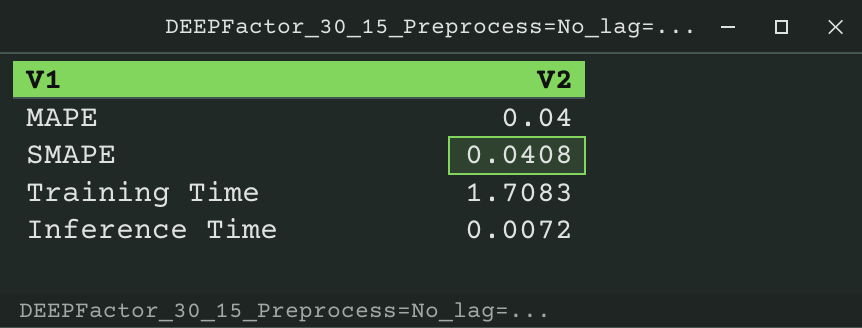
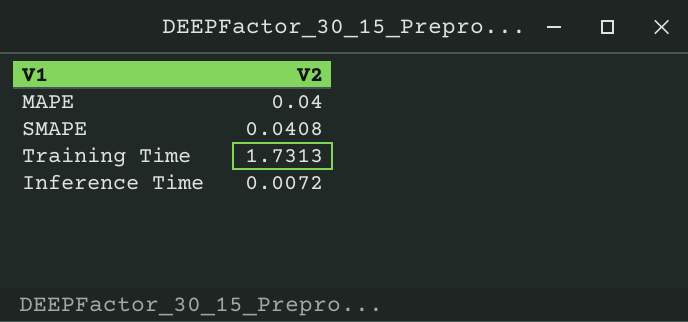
Training Time | V2: 1.7083 -> 1.7313

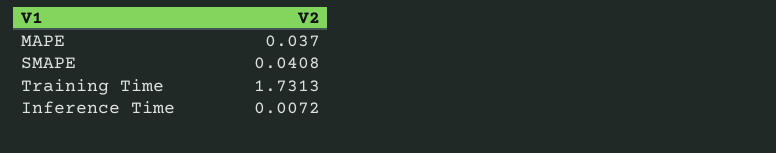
MAPE | V2: 0.04 -> 0.037

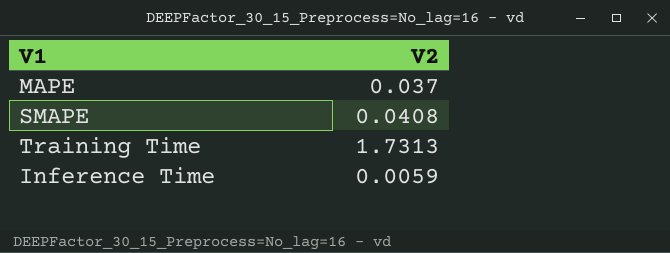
Inference Time | V2: 0.0072 -> 0.0059

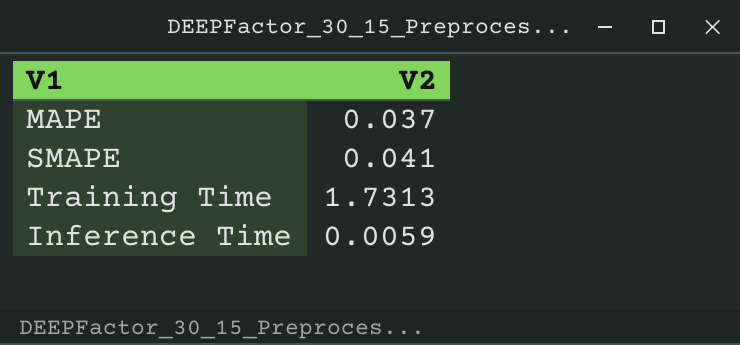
SMAPE | V2: 0.0408 -> 0.041

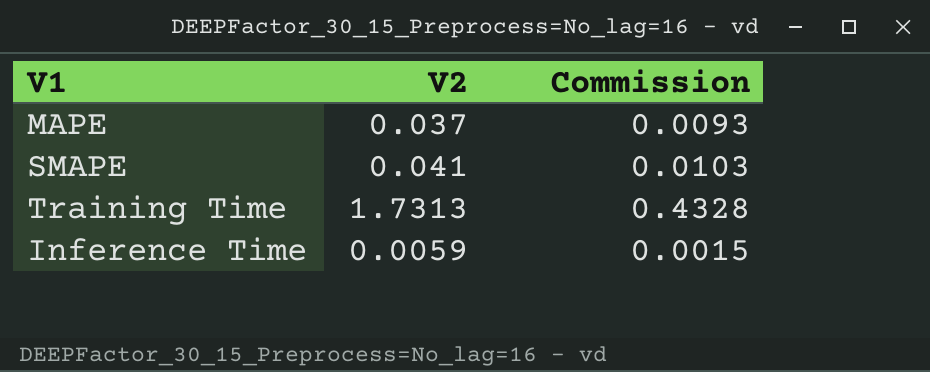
column Commission | formula: none -> [V2] * 0.25

